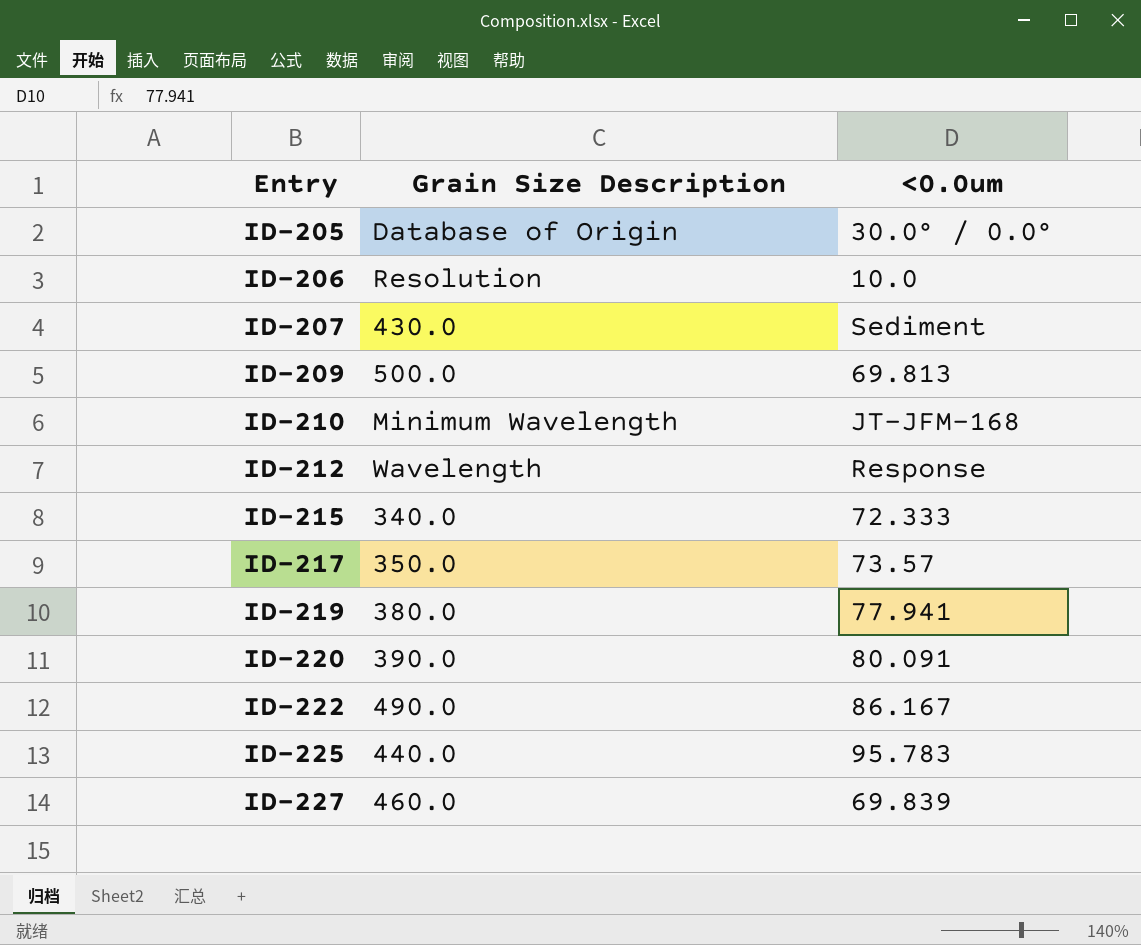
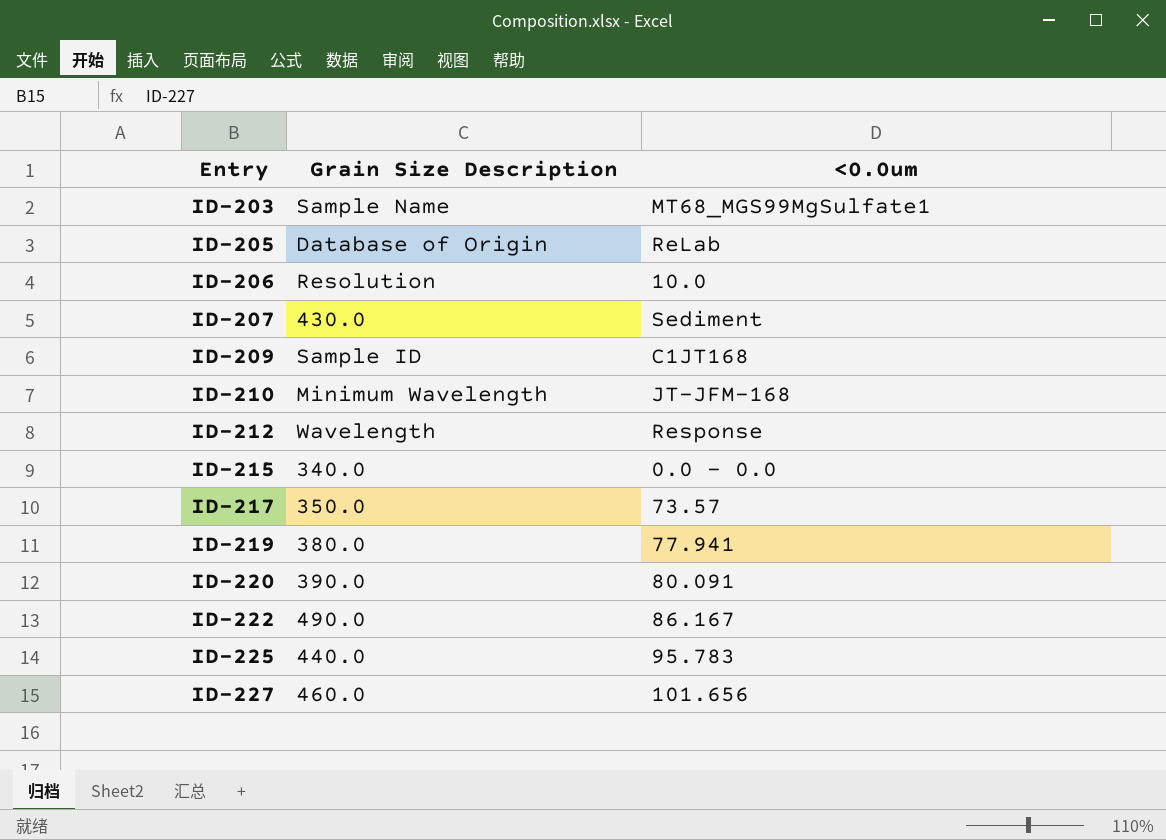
row ID-203: none -> Sample Name | MT68_MGS99MgSulfate1
ID-205 | <0.0um: 30.0° / 0.0° -> ReLab
ID-209 | Grain Size Description: 500.0 -> Sample ID
ID-209 | <0.0um: 69.813 -> C1JT168
ID-215 | <0.0um: 72.333 -> 0.0 - 0.0
ID-227 | <0.0um: 69.839 -> 101.656

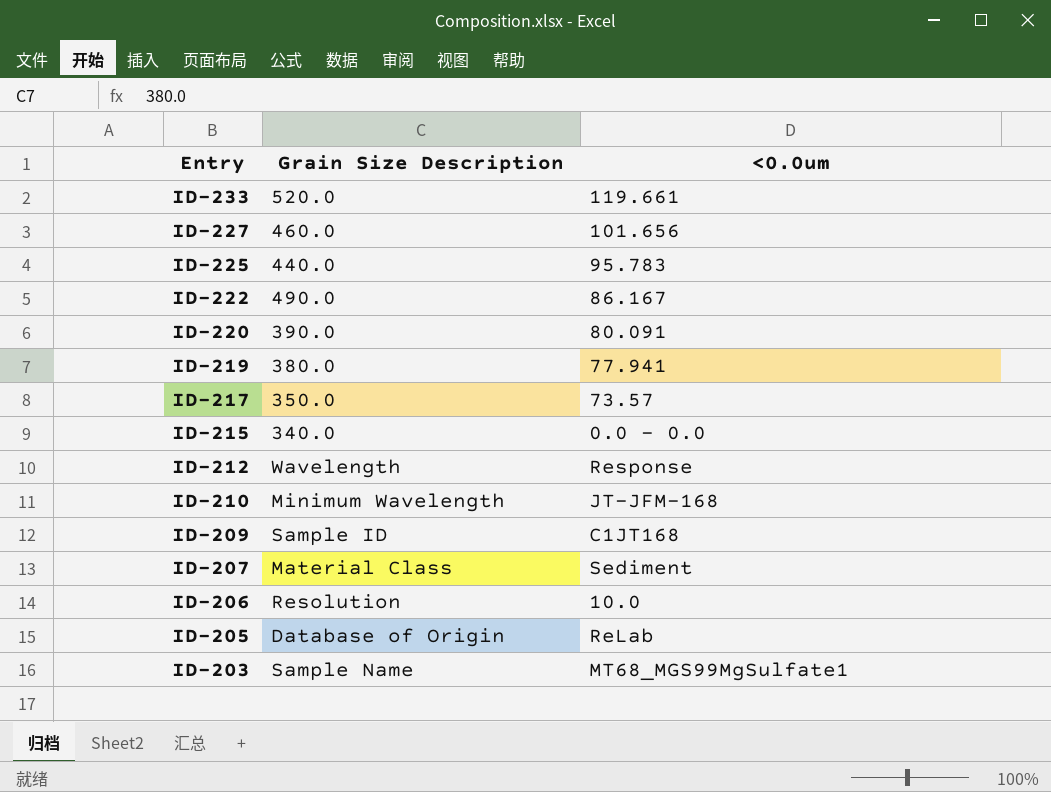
row order: Entry ascending -> Entry descending
row ID-233: none -> 520.0 | 119.661
ID-207 | Grain Size Description: 430.0 -> Material Class

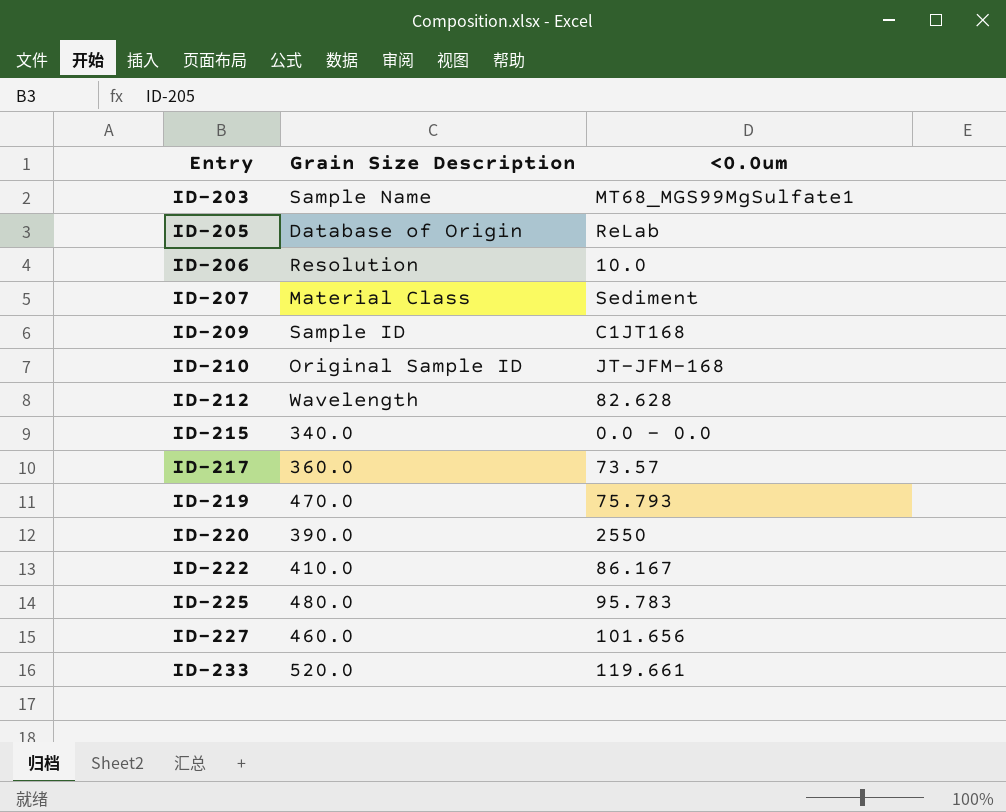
row order: Entry descending -> Entry ascending
ID-210 | Grain Size Description: Minimum Wavelength -> Original Sample ID
ID-212 | <0.0um: Response -> 82.628
ID-217 | Grain Size Description: 350.0 -> 360.0
ID-219 | Grain Size Description: 380.0 -> 470.0
ID-219 | <0.0um: 77.941 -> 75.793
ID-220 | <0.0um: 80.091 -> 2550
ID-222 | Grain Size Description: 490.0 -> 410.0
ID-225 | Grain Size Description: 440.0 -> 480.0

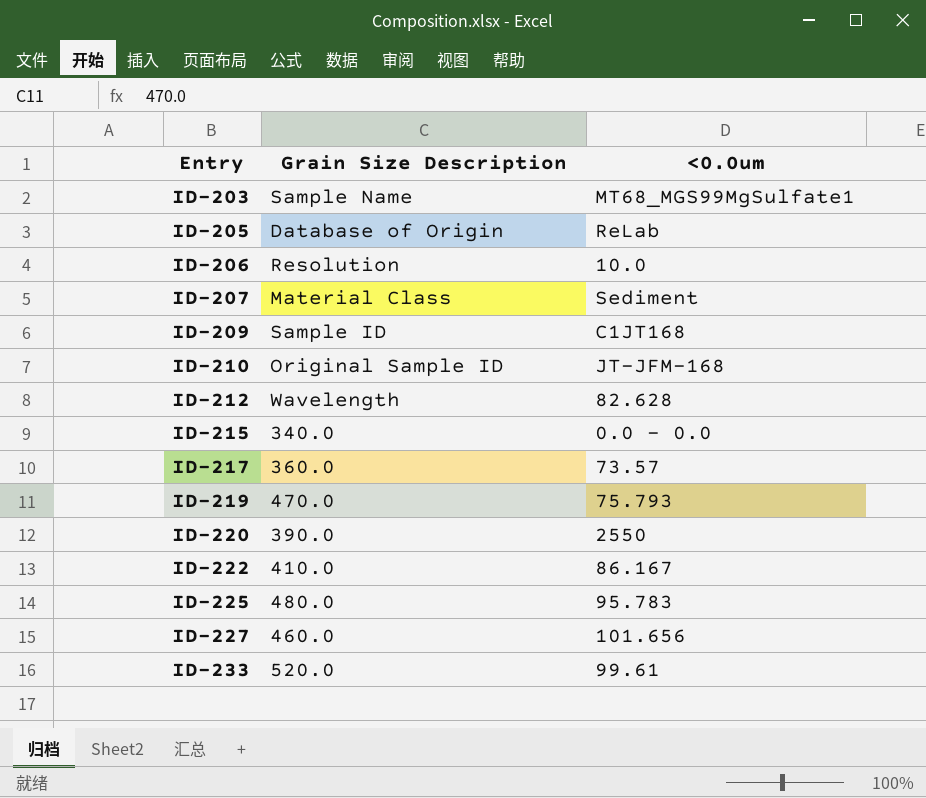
ID-233 | <0.0um: 119.661 -> 99.61

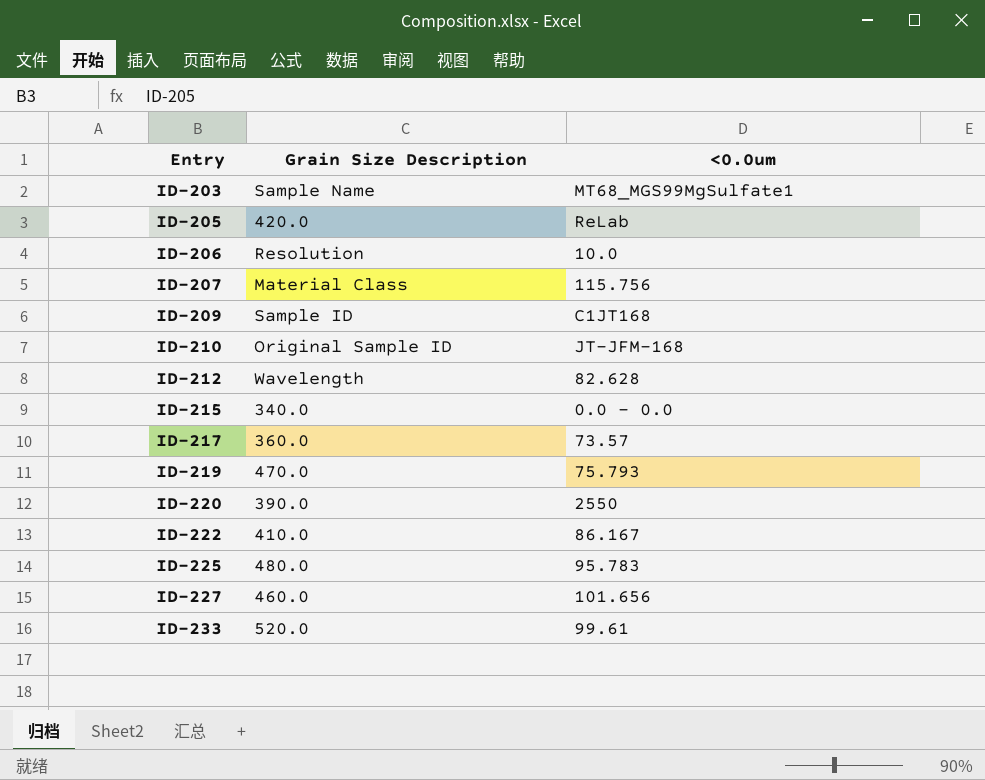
ID-205 | Grain Size Description: Database of Origin -> 420.0
ID-207 | <0.0um: Sediment -> 115.756

